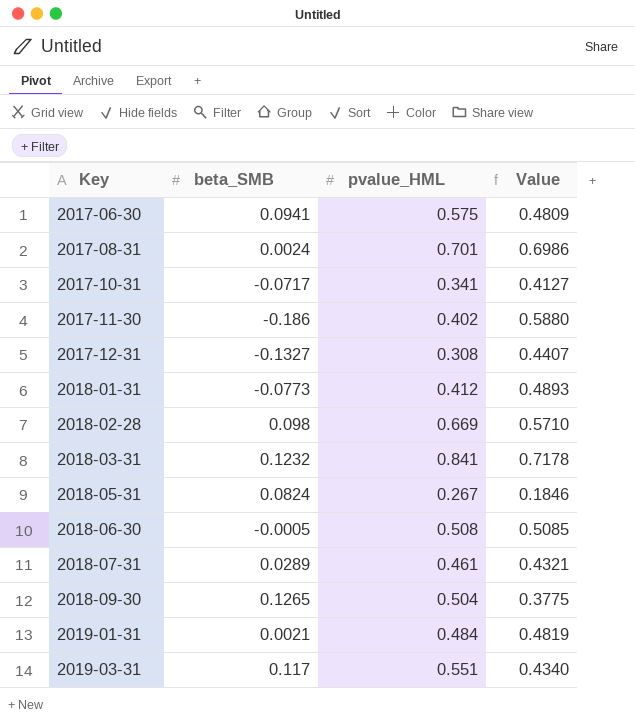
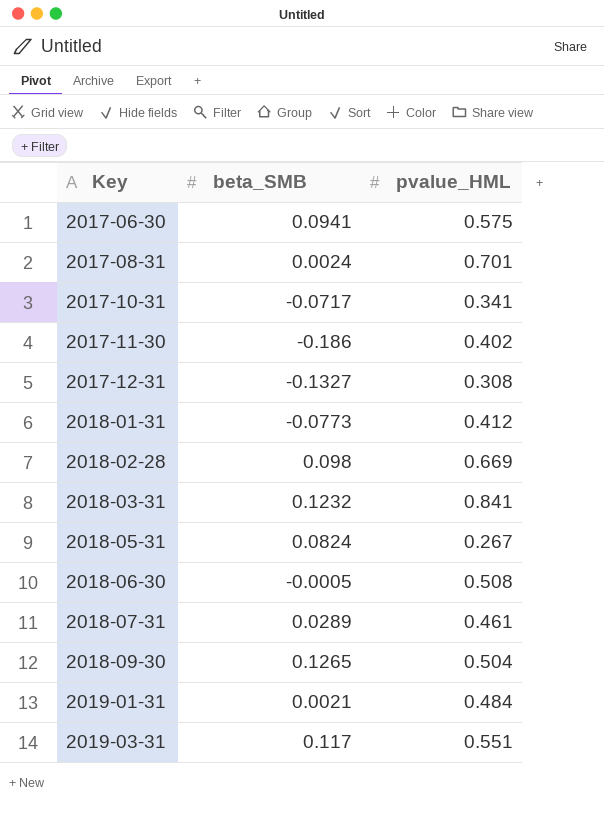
column Value | formula: [pvalue_HML] - [beta_SMB] -> none

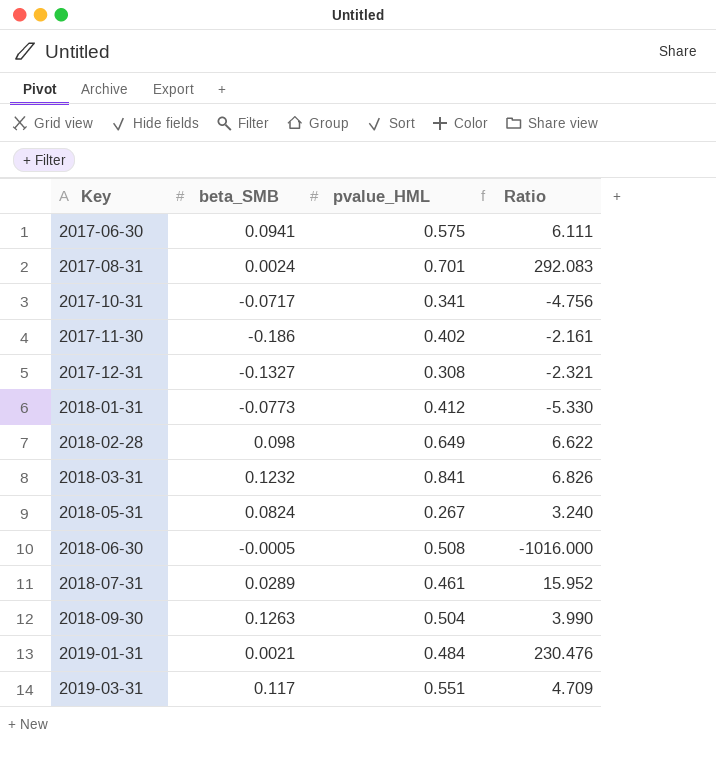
column Ratio | formula: none -> [pvalue_HML] / [beta_SMB]
2018-02-28 | pvalue_HML: 0.669 -> 0.649
2018-09-30 | beta_SMB: 0.1265 -> 0.1263

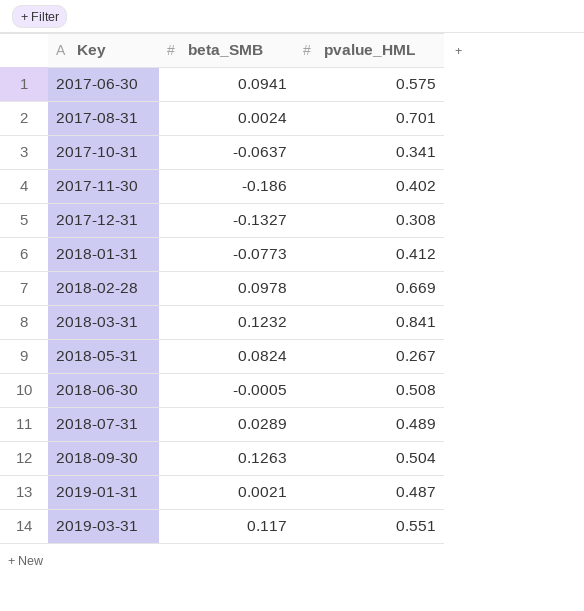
column Ratio | formula: [pvalue_HML] / [beta_SMB] -> none
2017-10-31 | beta_SMB: -0.0717 -> -0.0637
2018-02-28 | beta_SMB: 0.098 -> 0.0978
2018-02-28 | pvalue_HML: 0.649 -> 0.669
2018-07-31 | pvalue_HML: 0.461 -> 0.489
2019-01-31 | pvalue_HML: 0.484 -> 0.487

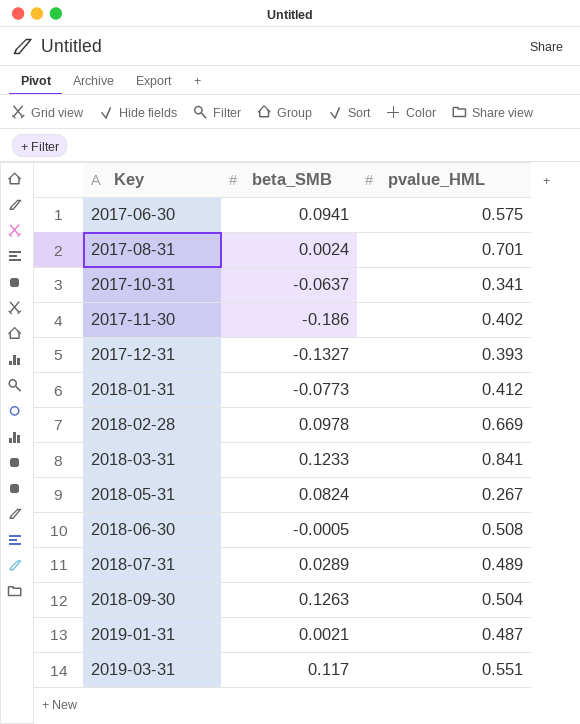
2017-12-31 | pvalue_HML: 0.308 -> 0.393
2018-03-31 | beta_SMB: 0.1232 -> 0.1233

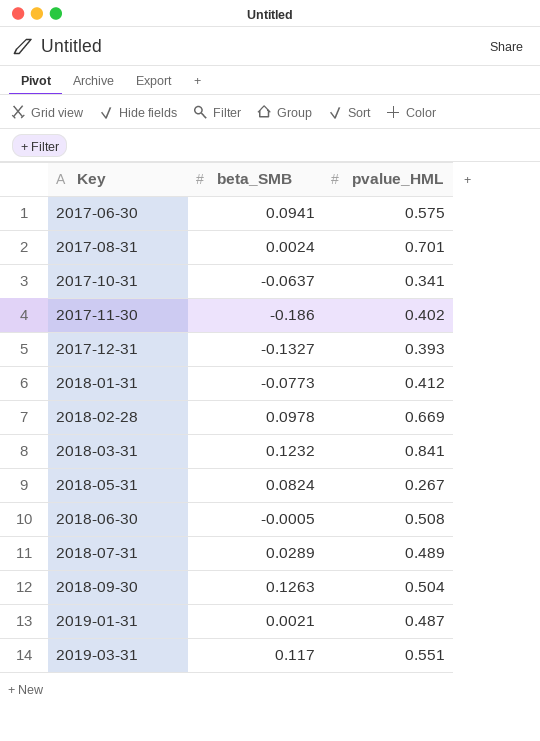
2018-03-31 | beta_SMB: 0.1233 -> 0.1232

